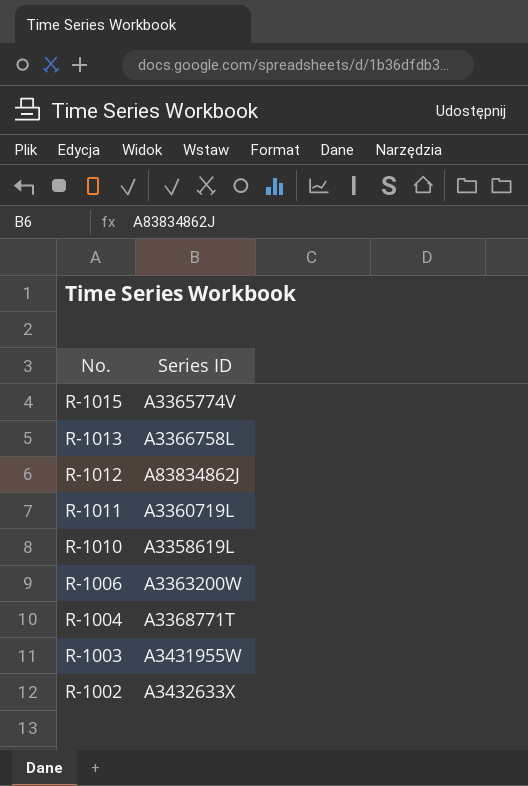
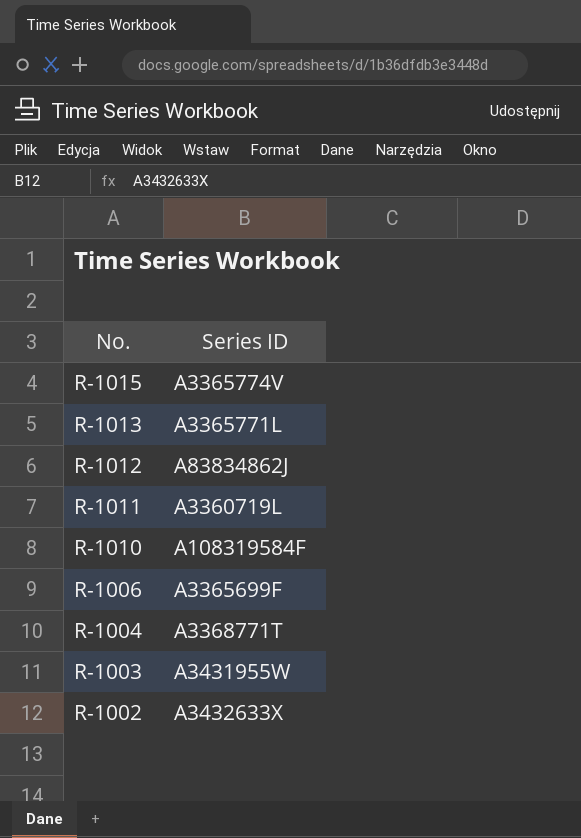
R-1013 | Series ID: A3366758L -> A3365771L
R-1010 | Series ID: A3358619L -> A108319584F
R-1006 | Series ID: A3363200W -> A3365699F

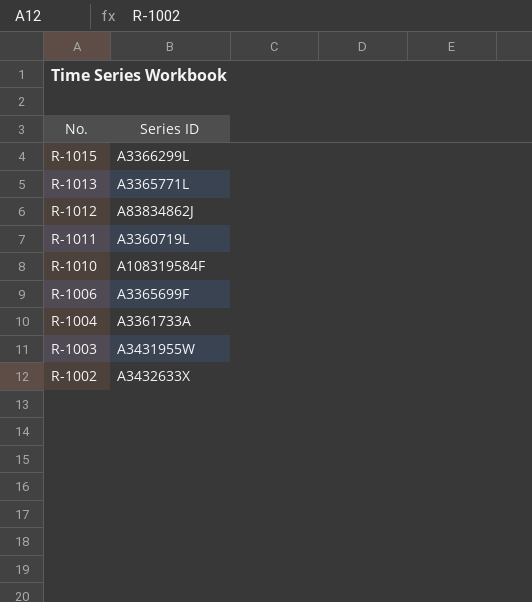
R-1015 | Series ID: A3365774V -> A3366299L
R-1004 | Series ID: A3368771T -> A3361733A

